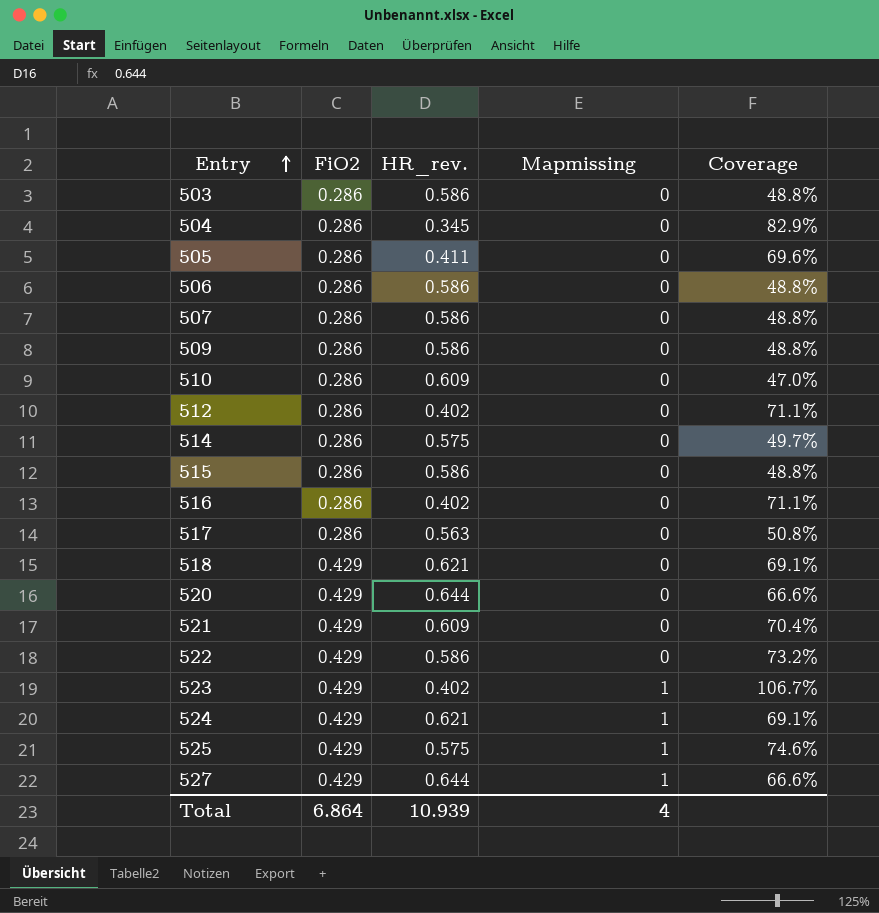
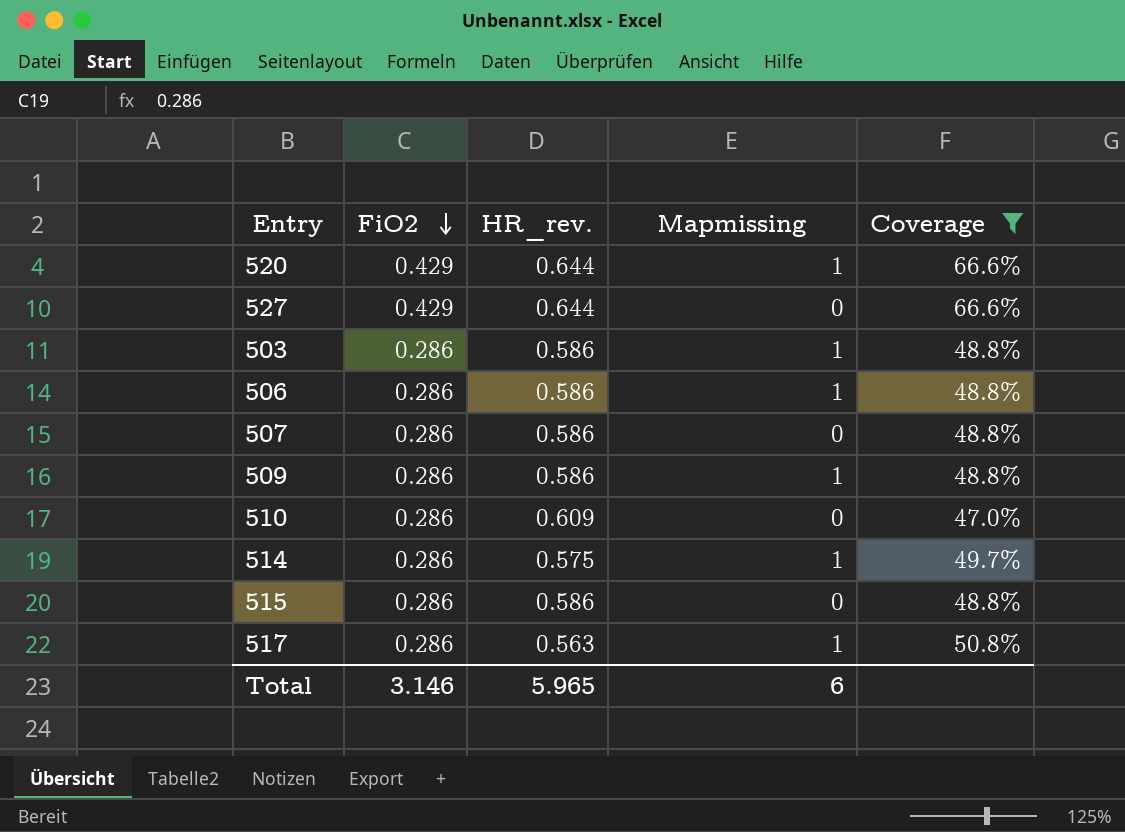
filter: none -> Coverage <= 66.6%
row order: Entry ascending -> FiO2 descending
520 | Mapmissing: 0 -> 1
527 | Mapmissing: 1 -> 0
503 | Mapmissing: 0 -> 1
506 | Mapmissing: 0 -> 1
509 | Mapmissing: 0 -> 1
514 | Mapmissing: 0 -> 1
517 | Mapmissing: 0 -> 1
Total | FiO2: 6.864 -> 3.146
Total | HR_rev.: 10.939 -> 5.965
Total | Mapmissing: 4 -> 6

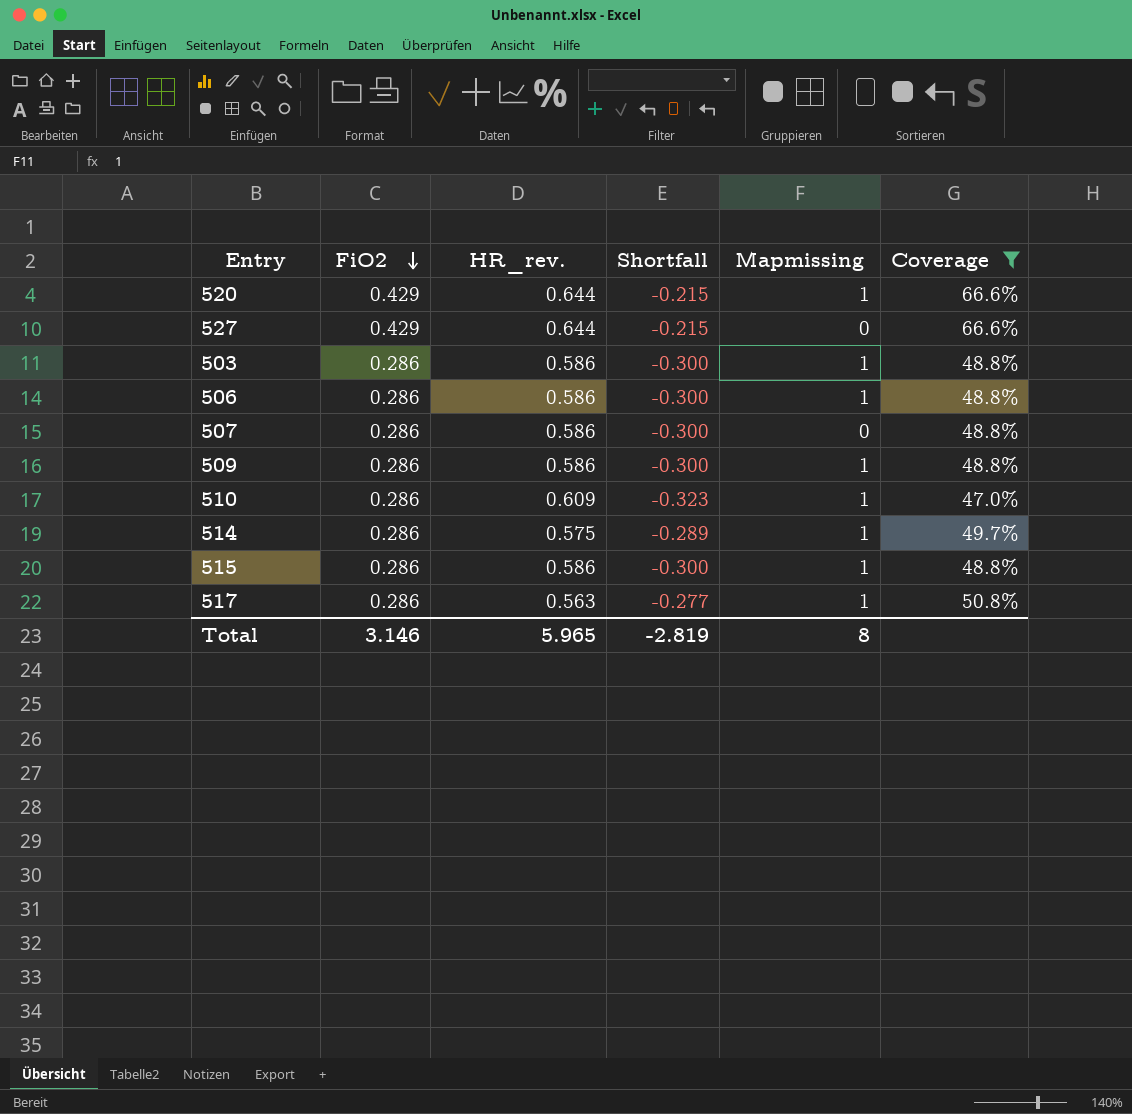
column Shortfall | formula: none -> [FiO2] - [HR_rev.]
510 | Mapmissing: 0 -> 1
515 | Mapmissing: 0 -> 1
Total | Mapmissing: 6 -> 8

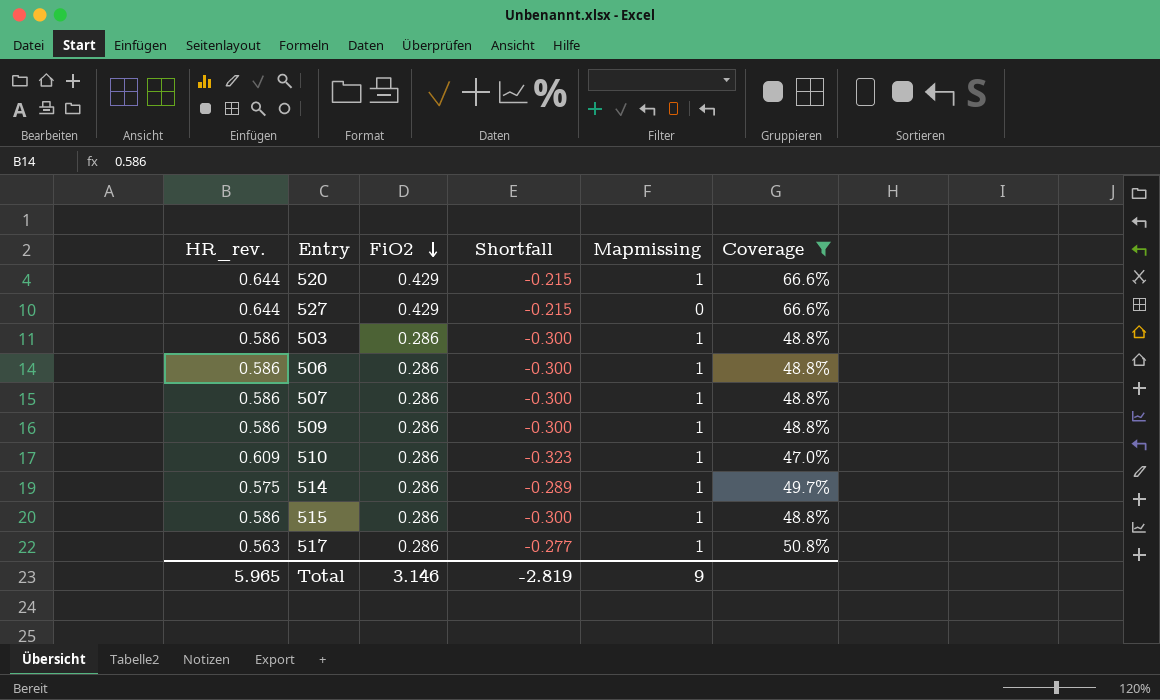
column HR_rev. | position: 3 -> 1
507 | Mapmissing: 0 -> 1
Total | Mapmissing: 8 -> 9

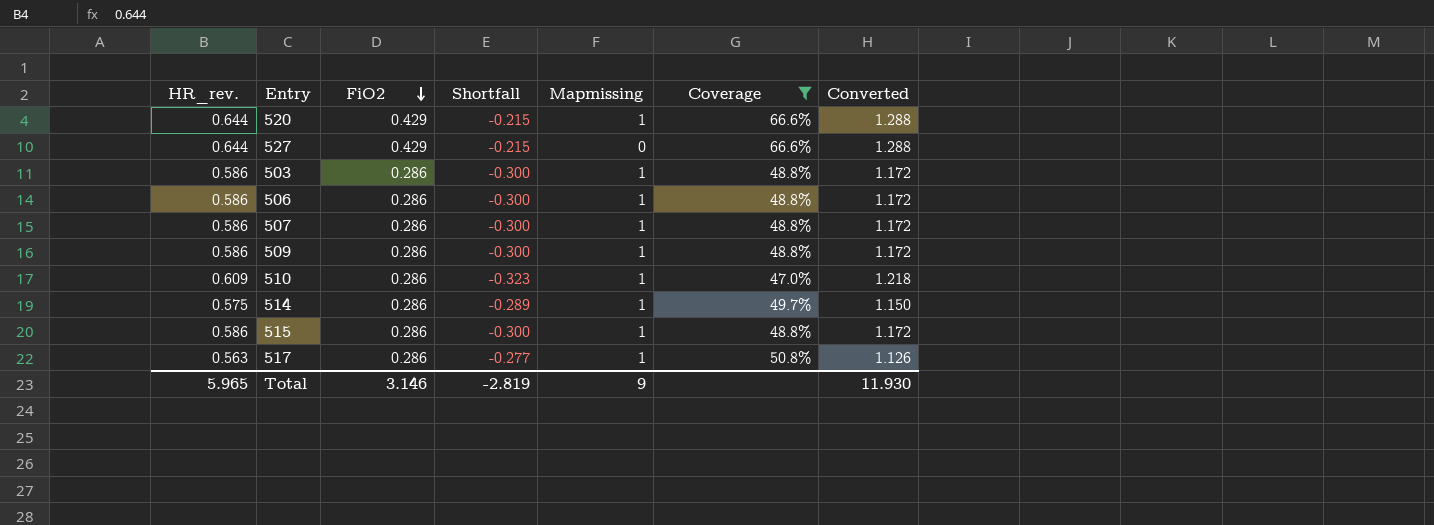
column Converted | formula: none -> [HR_rev.] * 2

